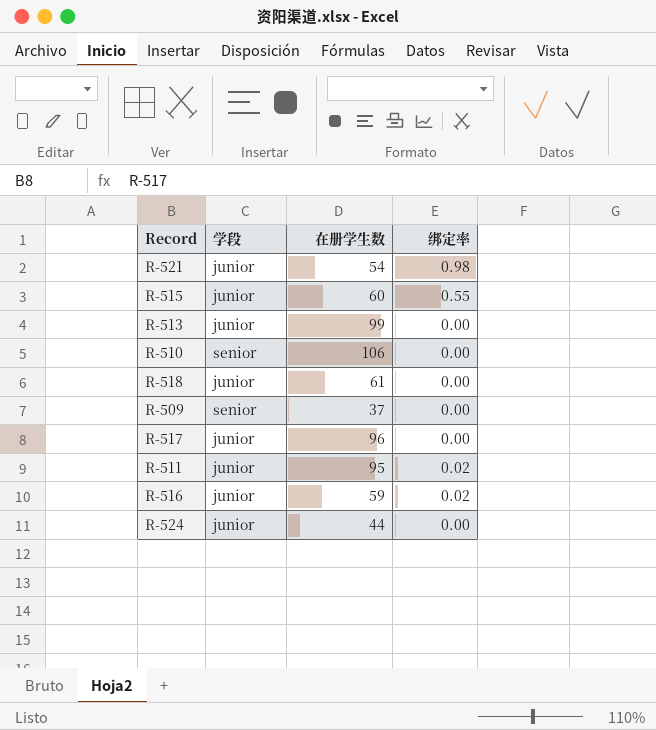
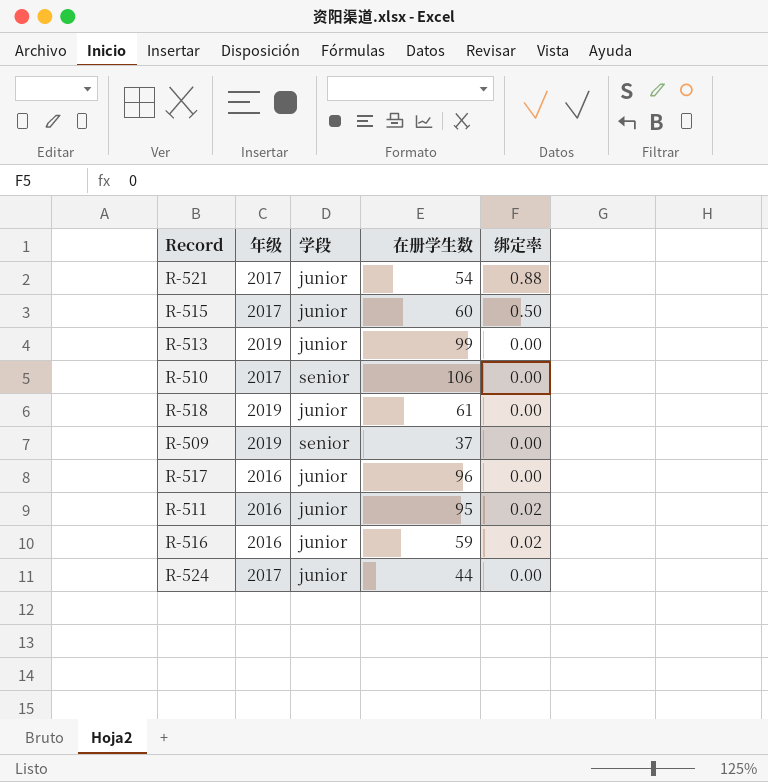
column 年级 | position: none -> 2
R-521 | 绑定率: 0.98 -> 0.88
R-515 | 绑定率: 0.55 -> 0.50

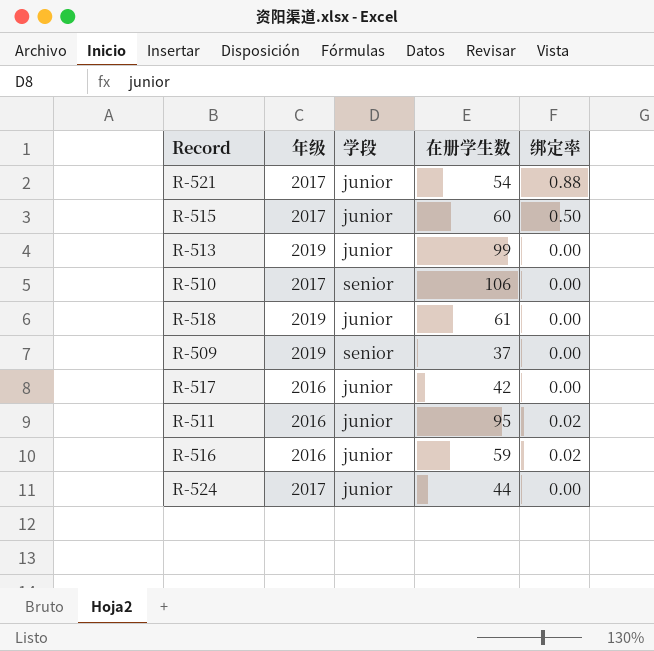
R-517 | 在册学生数: 96 -> 42

